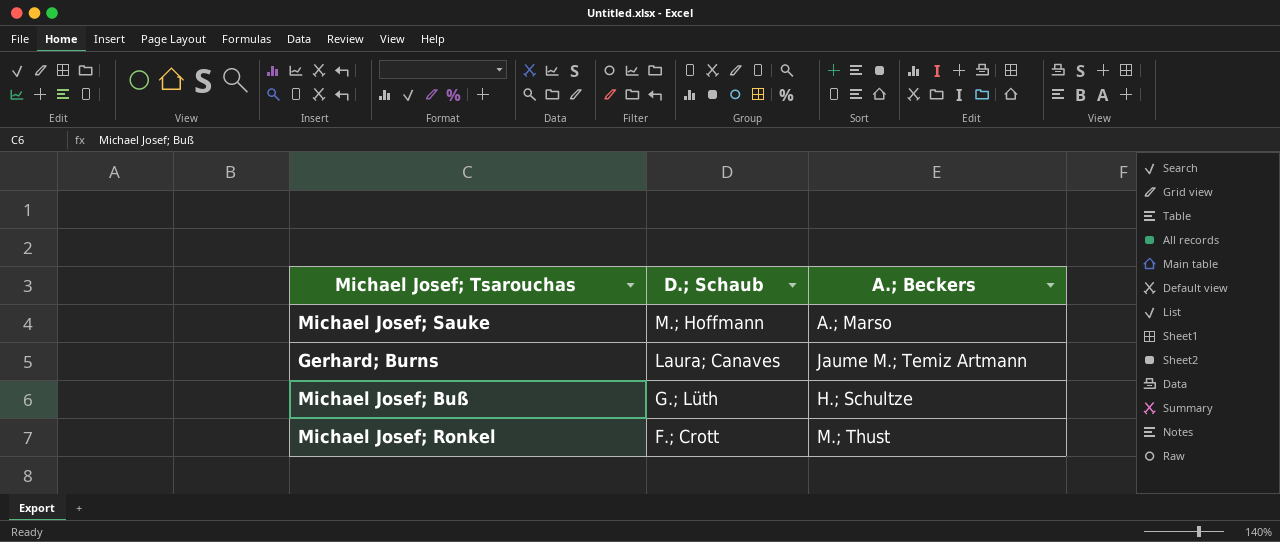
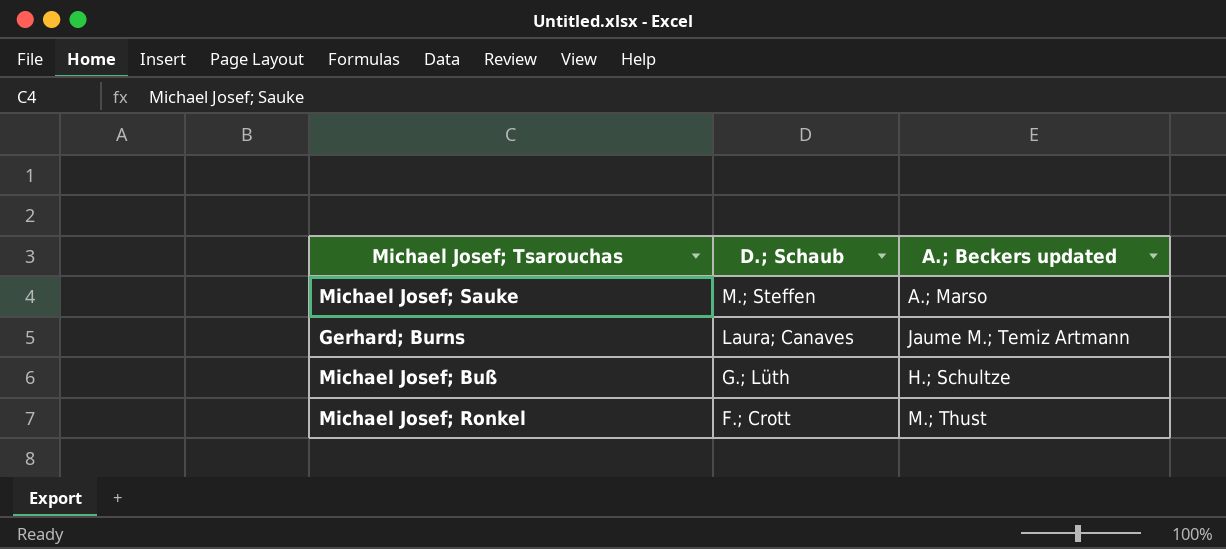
column name: A.; Beckers -> A.; Beckers updated
Michael Josef; Sauke | D.; Schaub: M.; Hoffmann -> M.; Steffen

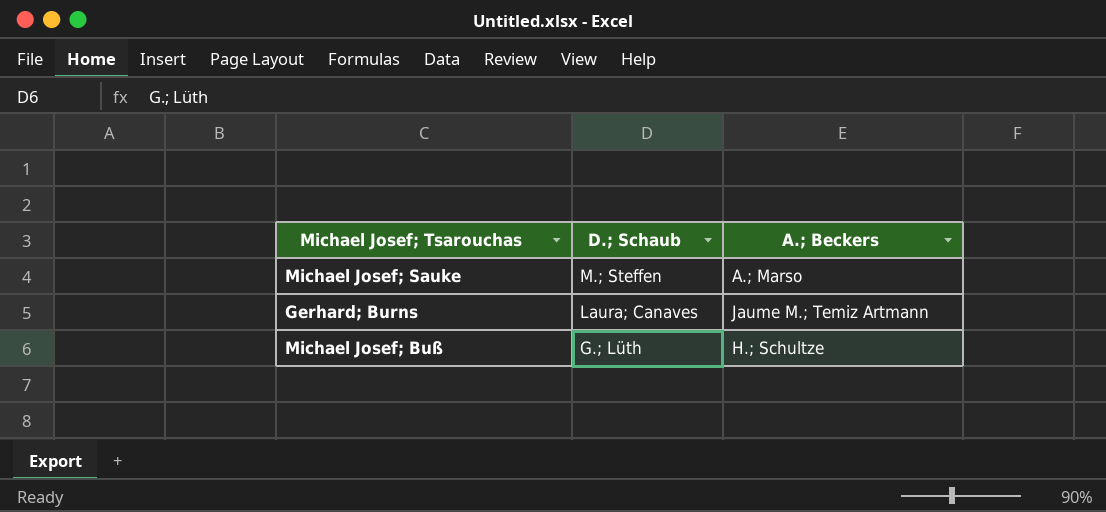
column name: A.; Beckers updated -> A.; Beckers
row Michael Josef; Ronkel: F.; Crott | M.; Thust -> none

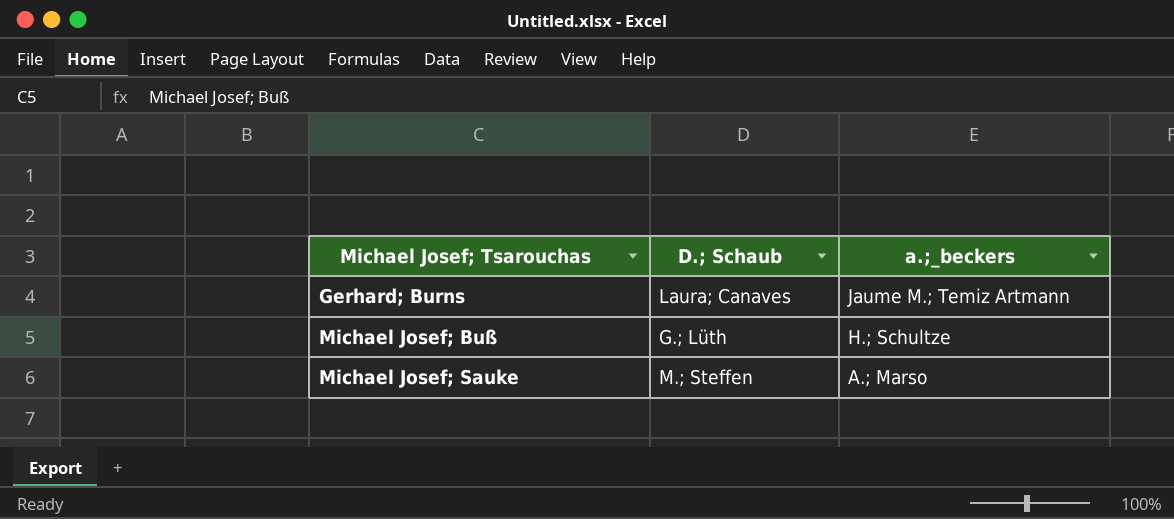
row order: D.; Schaub descending -> Michael Josef; Tsarouchas ascending
column name: A.; Beckers -> a.;_beckers

